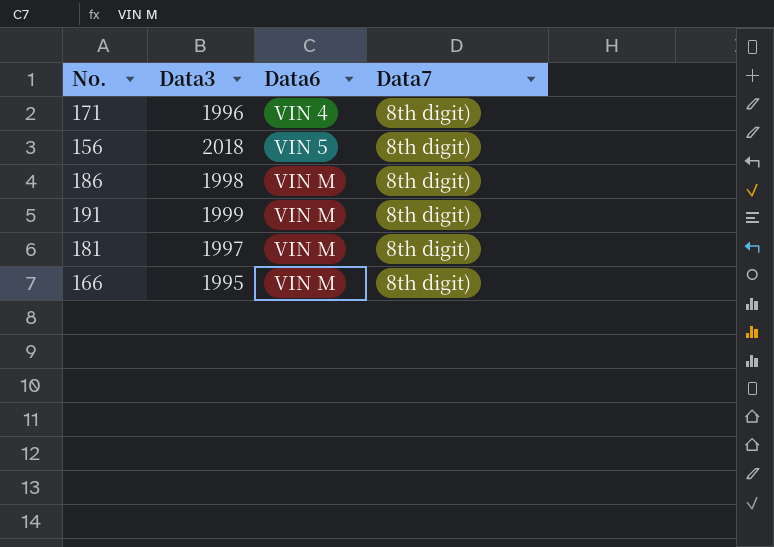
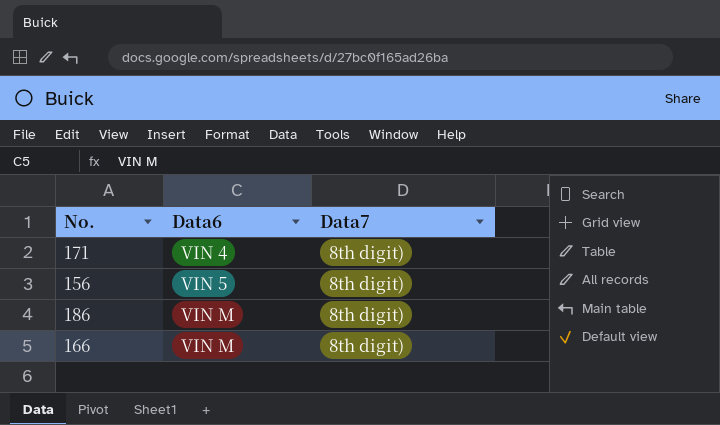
column Data3 | position: 2 -> none
row 191: 1999 | VIN M | 8th digit) -> none
row 181: 1997 | VIN M | 8th digit) -> none

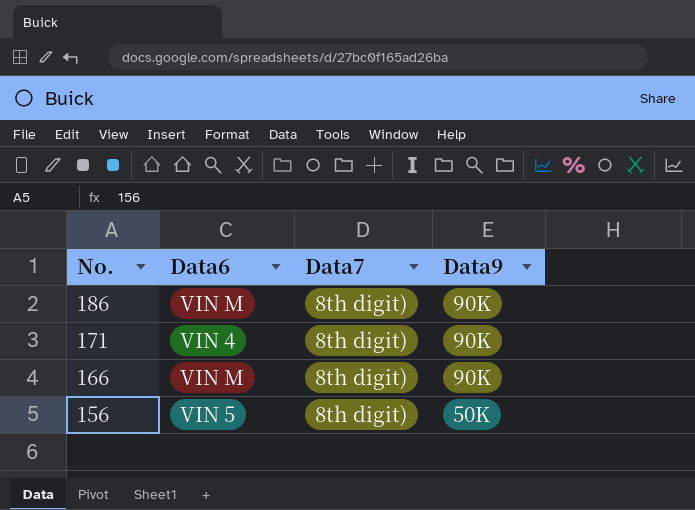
row order: Data6 ascending -> No. descending
column Data9 | position: none -> 4

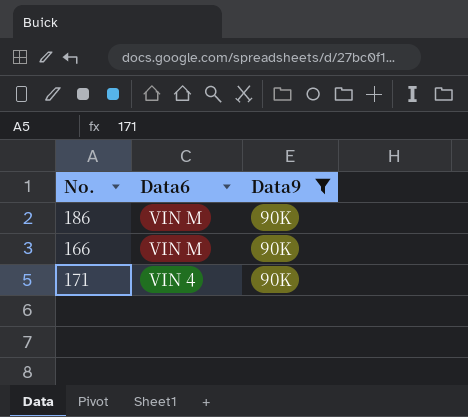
filter: none -> Data9 = 90K
row order: No. descending -> Data6 descending
column Data7 | position: 3 -> none

